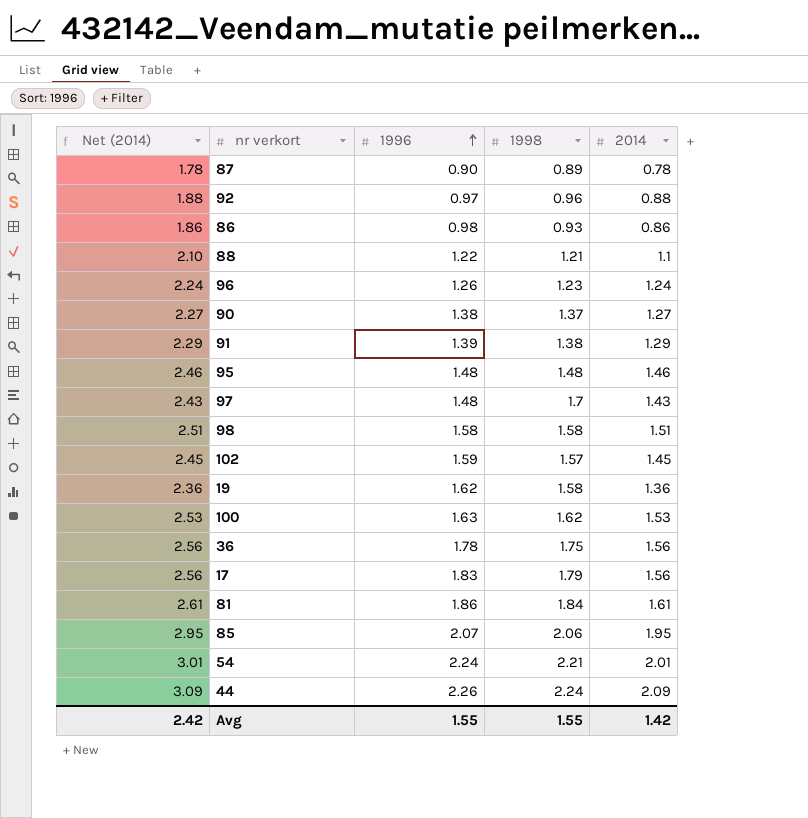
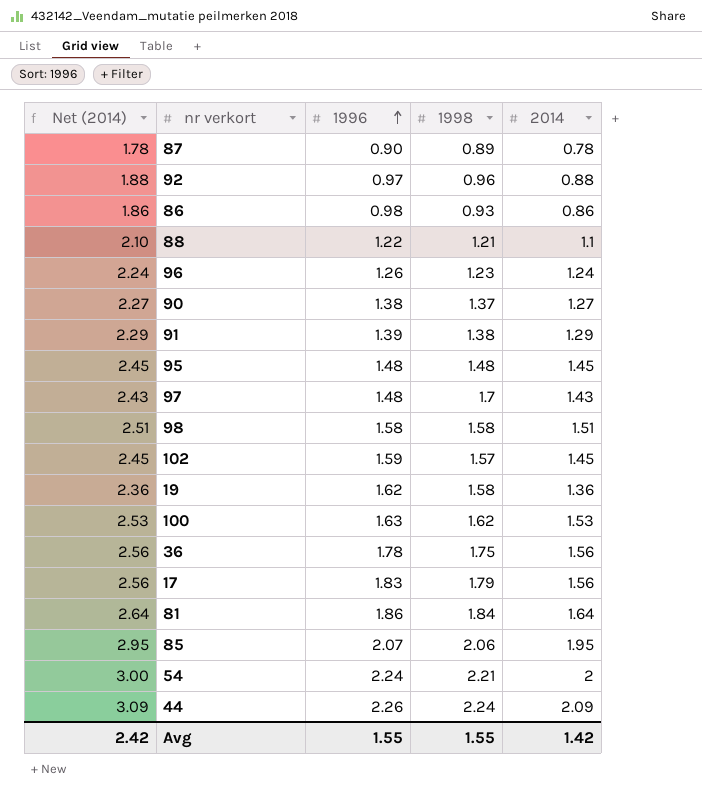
95 | Net (2014): 2.46 -> 2.45
95 | 2014: 1.46 -> 1.45
81 | Net (2014): 2.61 -> 2.64
81 | 2014: 1.61 -> 1.64
54 | Net (2014): 3.01 -> 3.00
54 | 2014: 2.01 -> 2

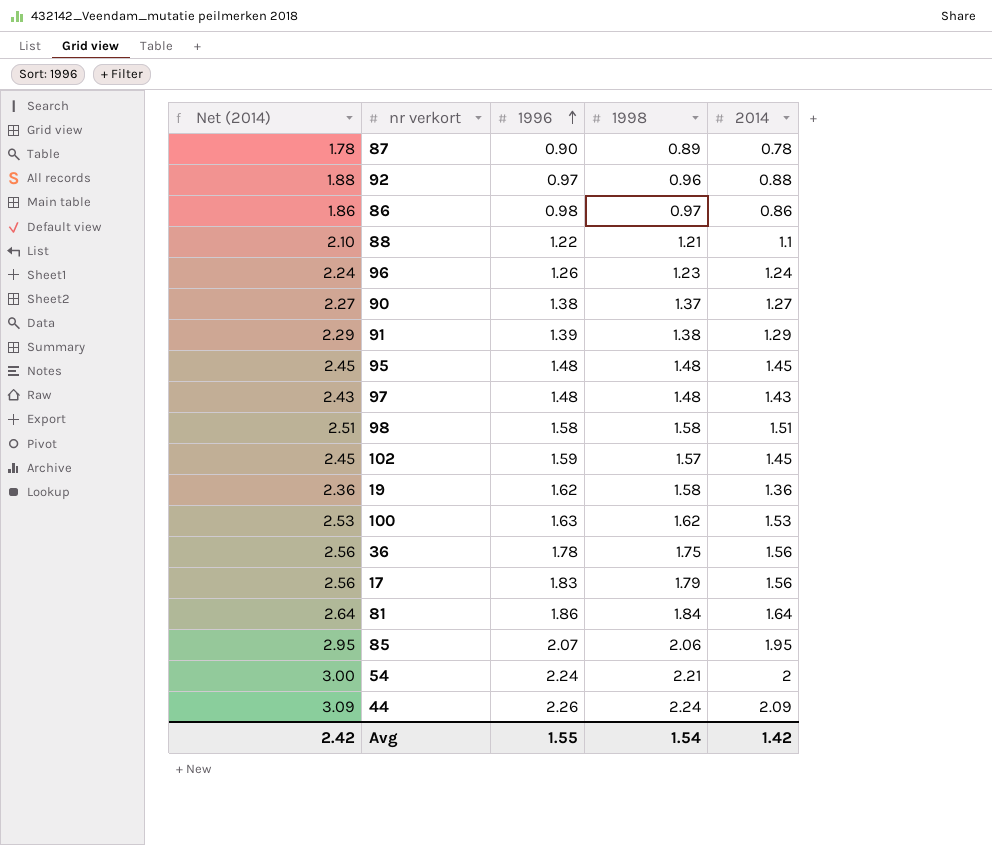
86 | 1998: 0.93 -> 0.97
97 | 1998: 1.7 -> 1.48
Avg | 1998: 1.55 -> 1.54

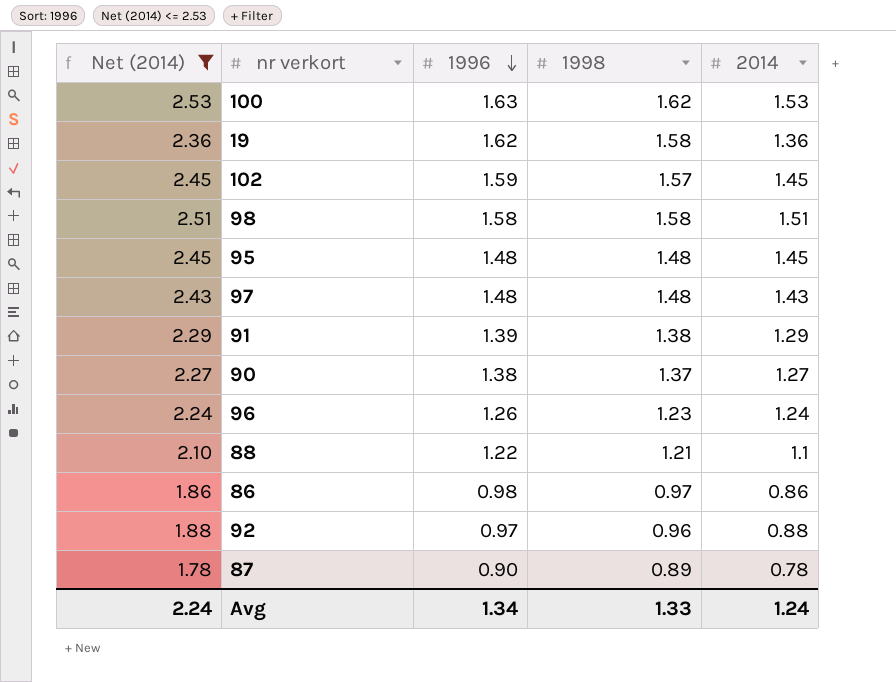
filter: none -> Net (2014) <= 2.53
row order: 1996 ascending -> 1996 descending
Avg | Net (2014): 2.42 -> 2.24
Avg | 1996: 1.55 -> 1.34
Avg | 1998: 1.54 -> 1.33
Avg | 2014: 1.42 -> 1.24

